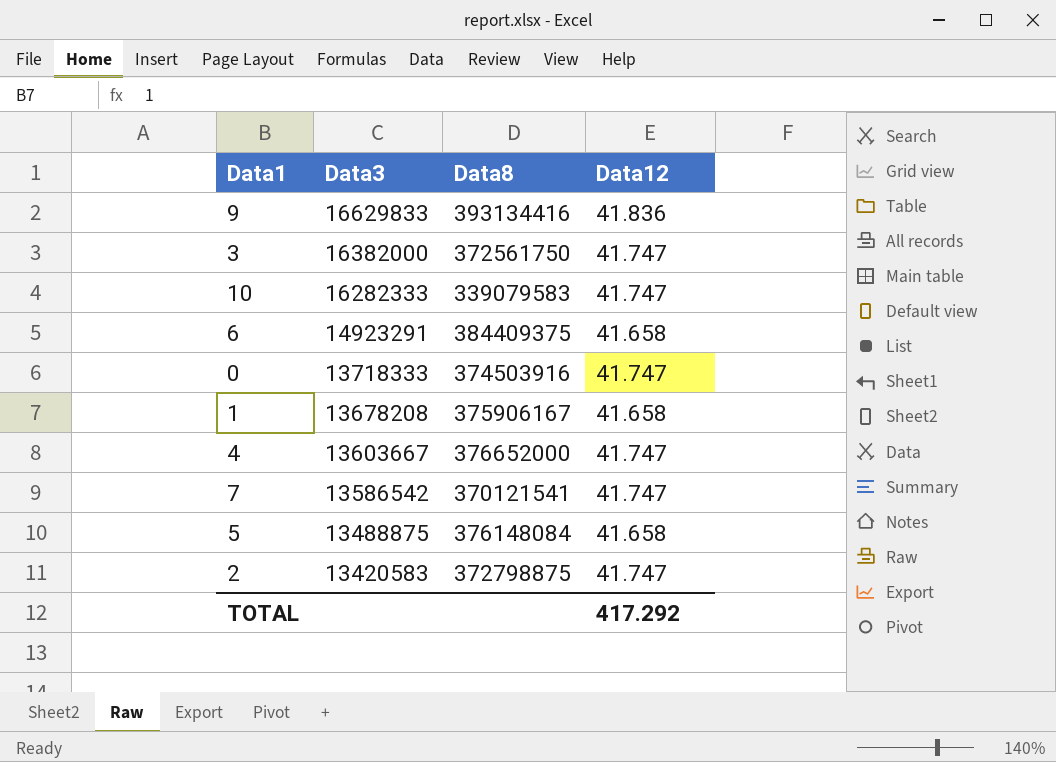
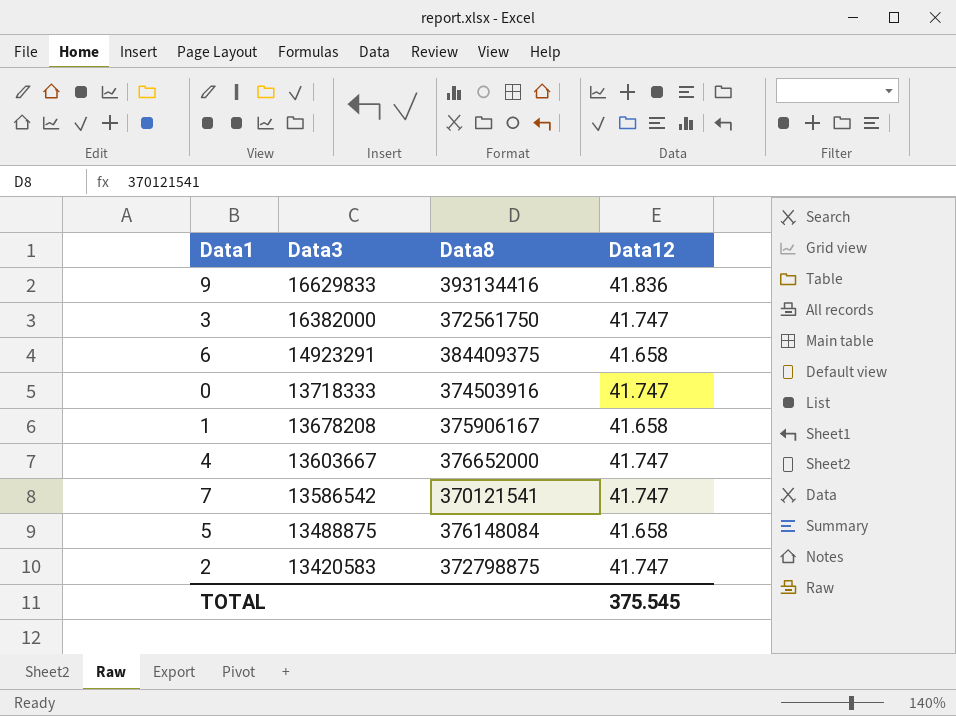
row 10: 16282333 | 339079583 | 41.747 -> none
TOTAL | Data12: 417.292 -> 375.545

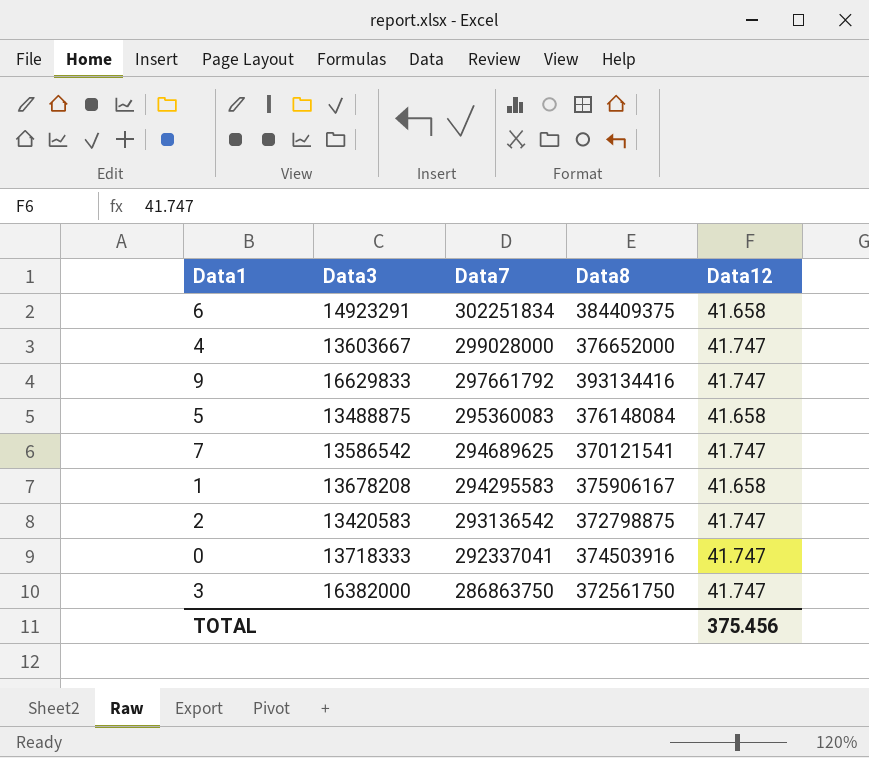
row order: Data3 descending -> Data7 descending
column Data7 | position: none -> 3
9 | Data12: 41.836 -> 41.747
TOTAL | Data12: 375.545 -> 375.456

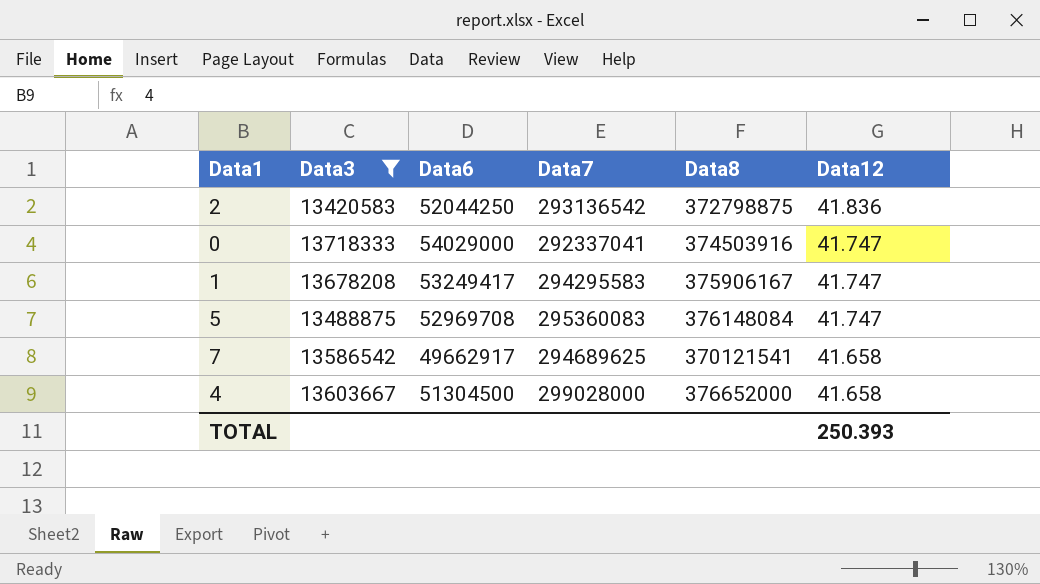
filter: none -> Data3 <= 13718333
row order: Data7 descending -> Data12 descending
column Data6 | position: none -> 3
2 | Data12: 41.747 -> 41.836
1 | Data12: 41.658 -> 41.747
5 | Data12: 41.658 -> 41.747
7 | Data12: 41.747 -> 41.658
4 | Data12: 41.747 -> 41.658
TOTAL | Data12: 375.456 -> 250.393

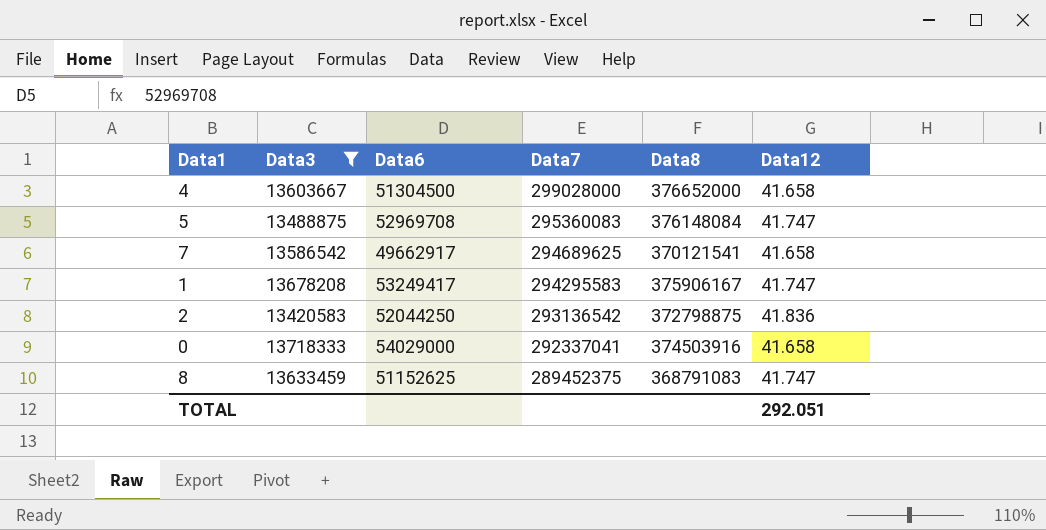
row order: Data12 descending -> Data7 descending
0 | Data12: 41.747 -> 41.658
row 8: none -> 13633459 | 51152625 | 289452375 | 368791083 | 41.747
TOTAL | Data12: 250.393 -> 292.051

